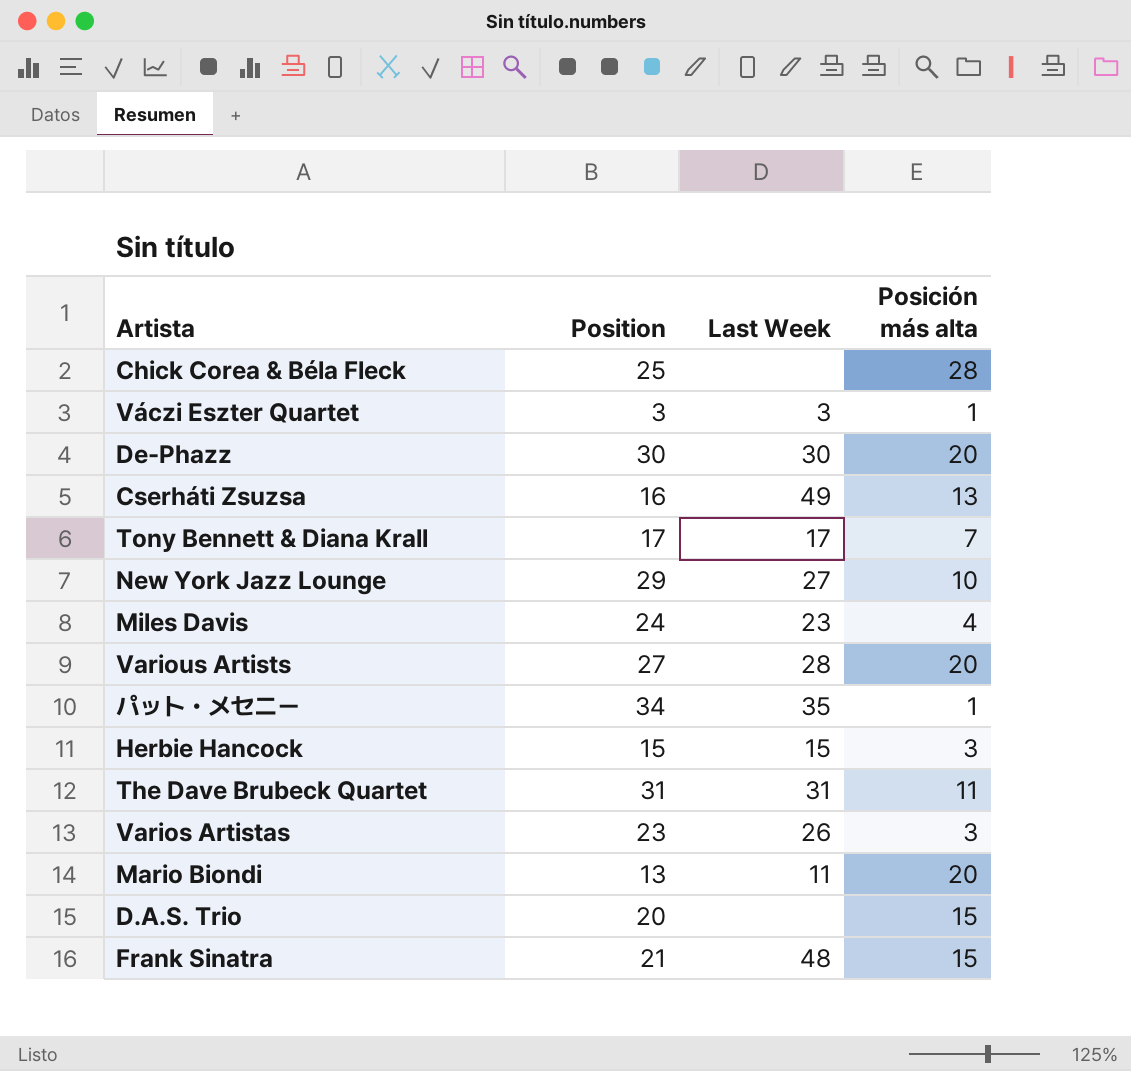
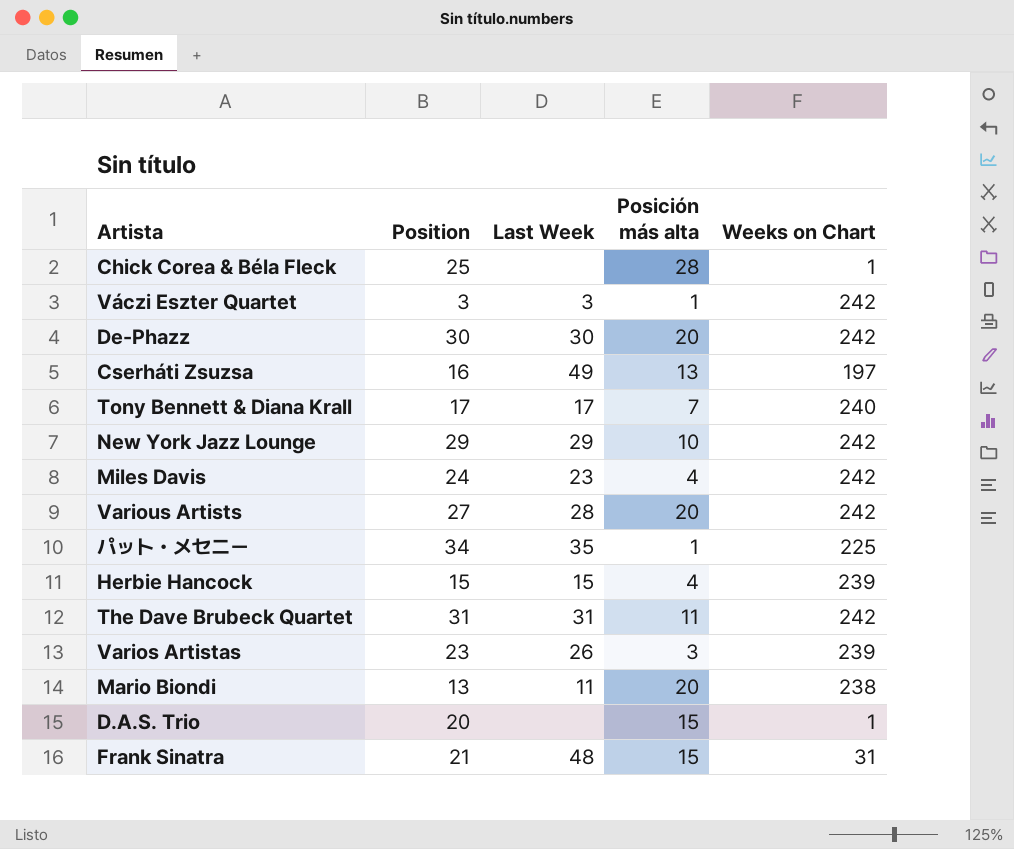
column Weeks on Chart | position: none -> 5
New York Jazz Lounge | Last Week: 27 -> 29
Herbie Hancock | Posición más alta: 3 -> 4

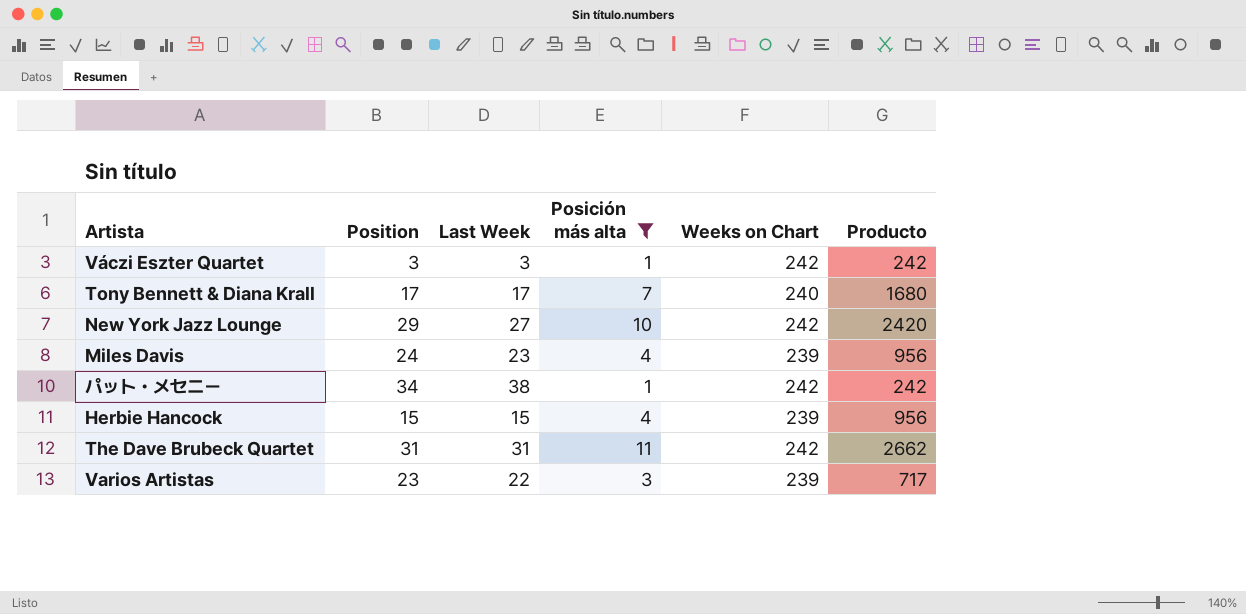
filter: none -> Posición más alta <= 11
column Producto | formula: none -> [Posición más alta] * [Weeks on Chart]
New York Jazz Lounge | Last Week: 29 -> 27
Miles Davis | Weeks on Chart: 242 -> 239
パット・メセニー | Last Week: 35 -> 38
パット・メセニー | Weeks on Chart: 225 -> 242
Varios Artistas | Last Week: 26 -> 22

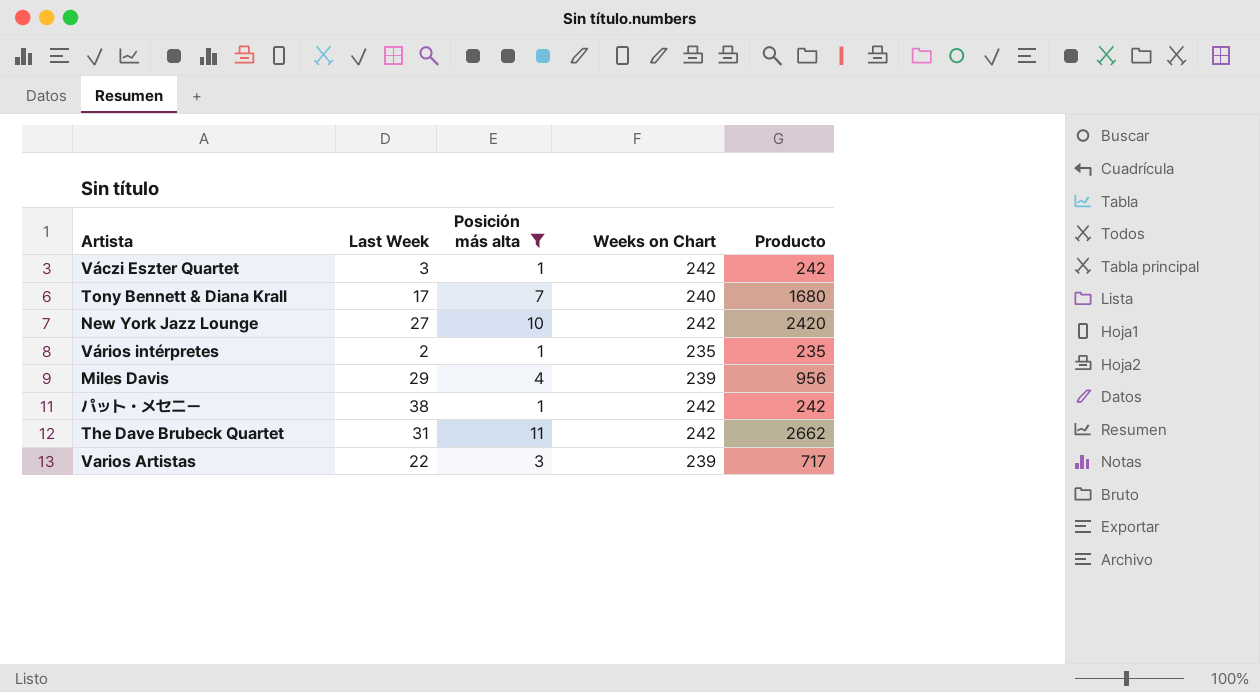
column Position | position: 2 -> none
row Herbie Hancock: 15 | 15 | 4 | 239 | 956 -> none
row Vários intérpretes: none -> 2 | 1 | 235 | 235
Miles Davis | Last Week: 23 -> 29

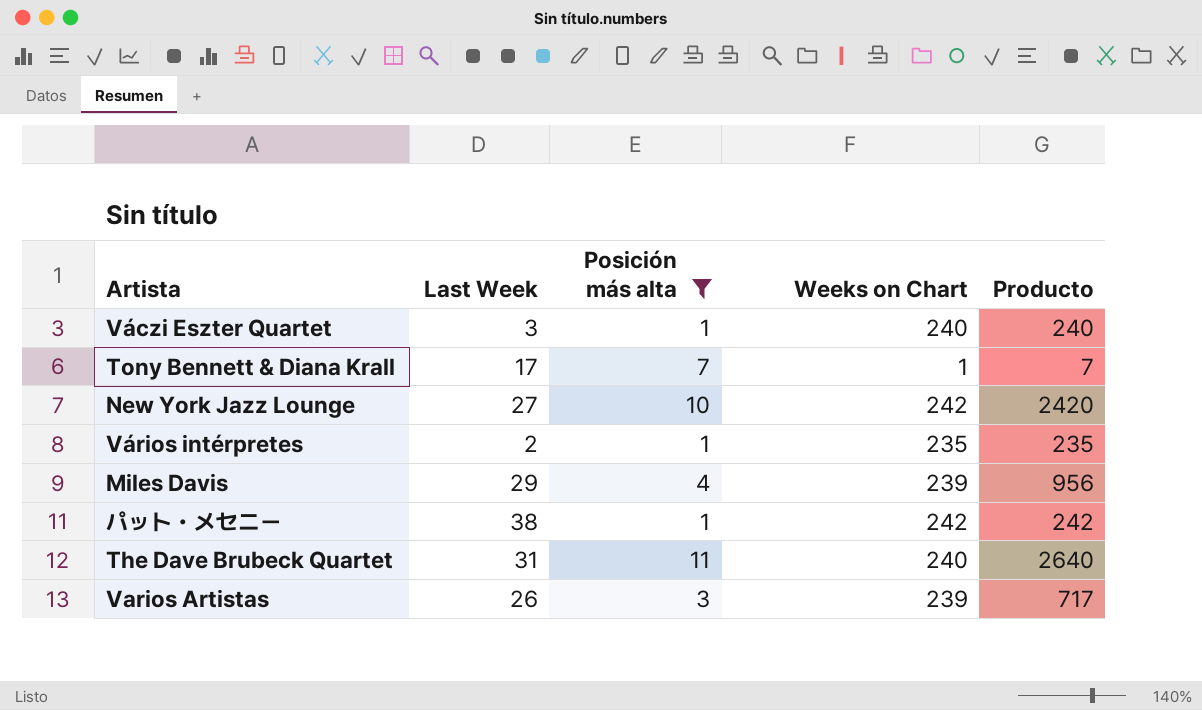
Váczi Eszter Quartet | Weeks on Chart: 242 -> 240
Váczi Eszter Quartet | Producto: 242 -> 240
Tony Bennett & Diana Krall | Weeks on Chart: 240 -> 1
Tony Bennett & Diana Krall | Producto: 1680 -> 7
The Dave Brubeck Quartet | Weeks on Chart: 242 -> 240
The Dave Brubeck Quartet | Producto: 2662 -> 2640
Varios Artistas | Last Week: 22 -> 26

